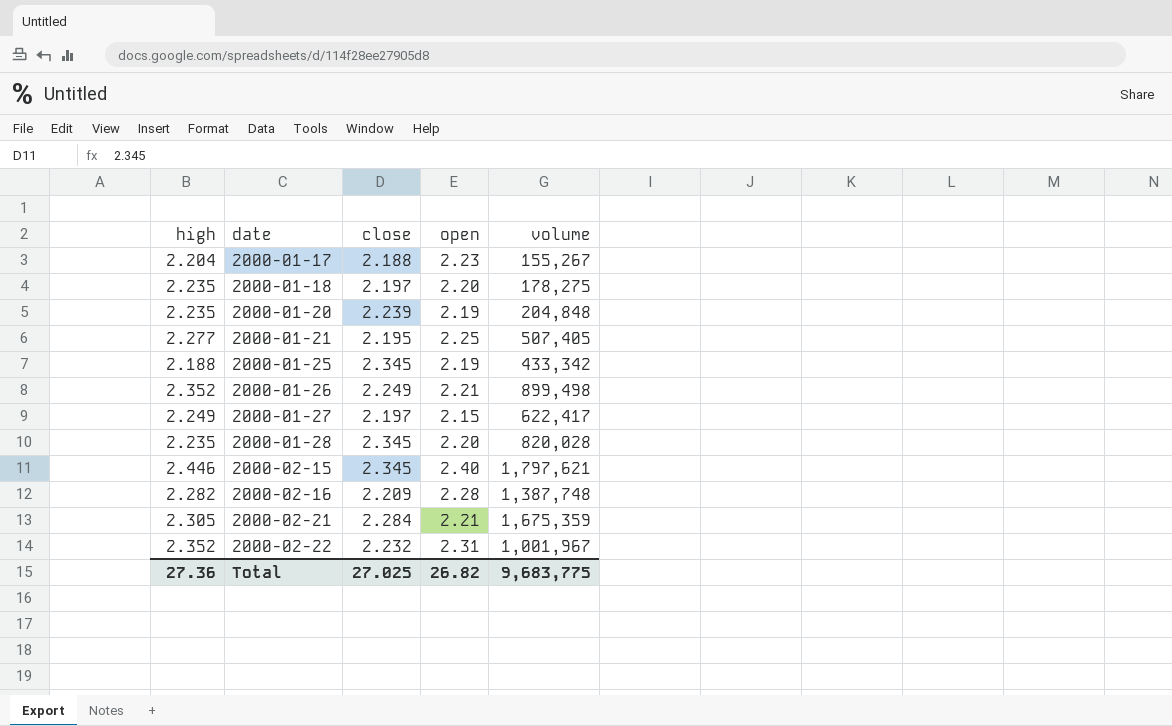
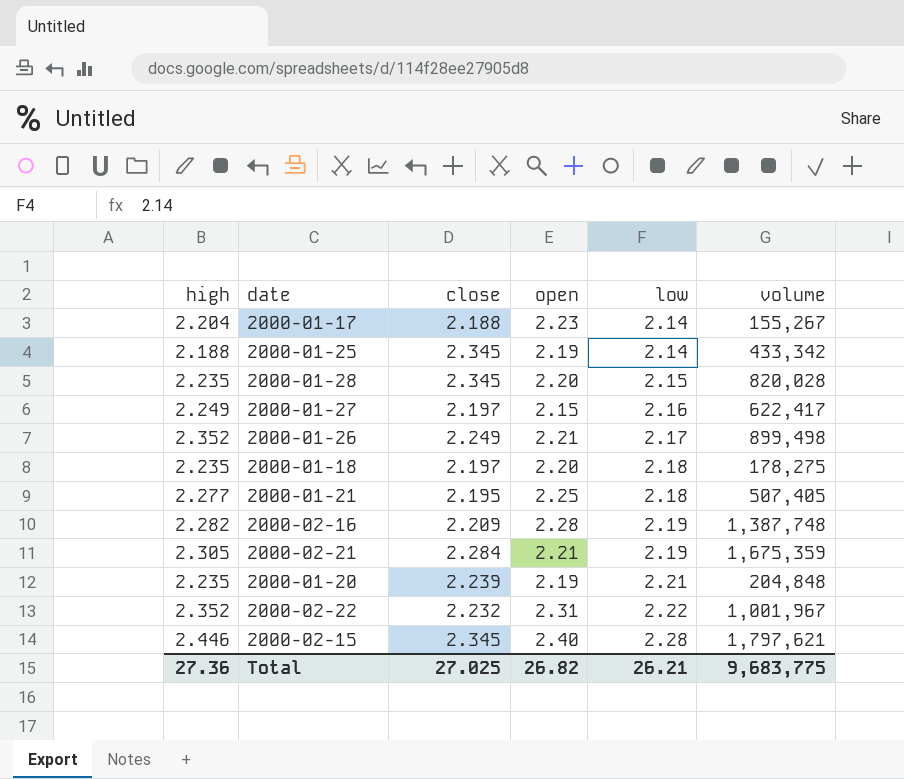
row order: date ascending -> low ascending
column low | position: none -> 5

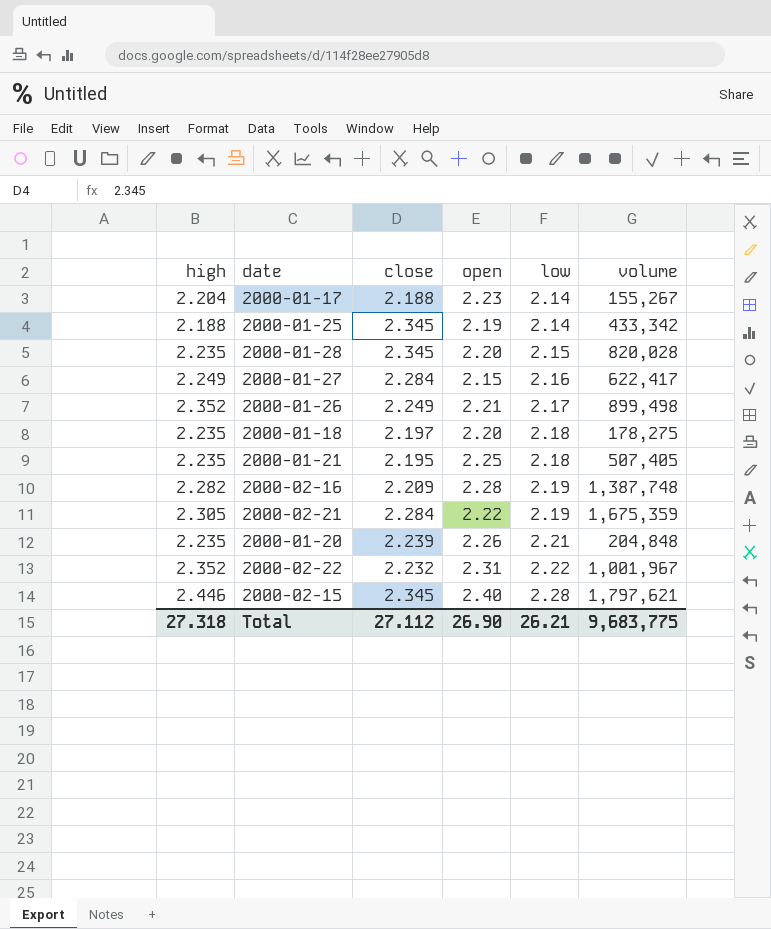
2000-01-27 | close: 2.197 -> 2.284
2000-01-21 | high: 2.277 -> 2.235
2000-02-21 | open: 2.21 -> 2.22
2000-01-20 | open: 2.19 -> 2.26
Total | high: 27.36 -> 27.318
Total | close: 27.025 -> 27.112
Total | open: 26.82 -> 26.90

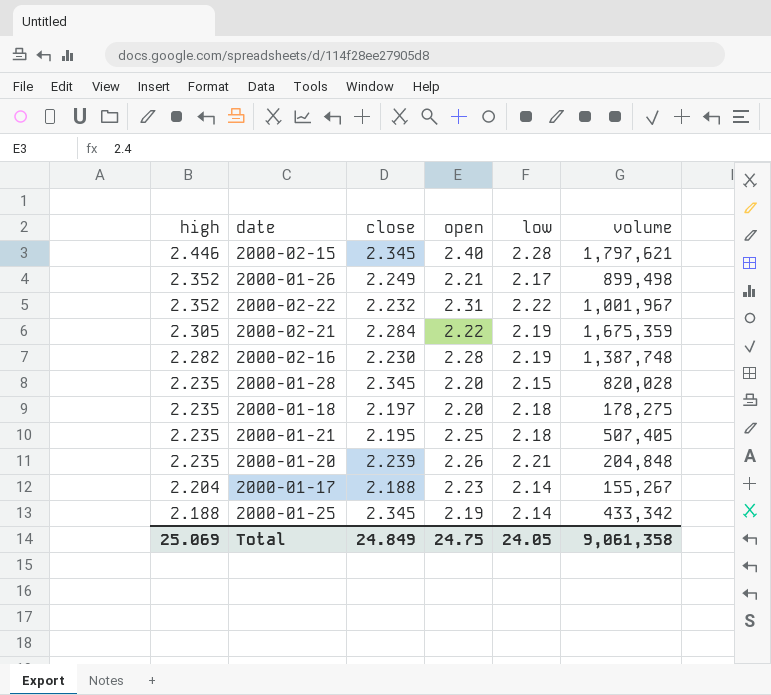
row order: low ascending -> high descending
row 2000-01-27: 2.249 | 2.284 | 2.15 | 2.16 | 622,417 -> none
2000-02-16 | close: 2.209 -> 2.230
Total | high: 27.318 -> 25.069
Total | close: 27.112 -> 24.849
Total | open: 26.90 -> 24.75
Total | low: 26.21 -> 24.05
Total | volume: 9,683,775 -> 9,061,358

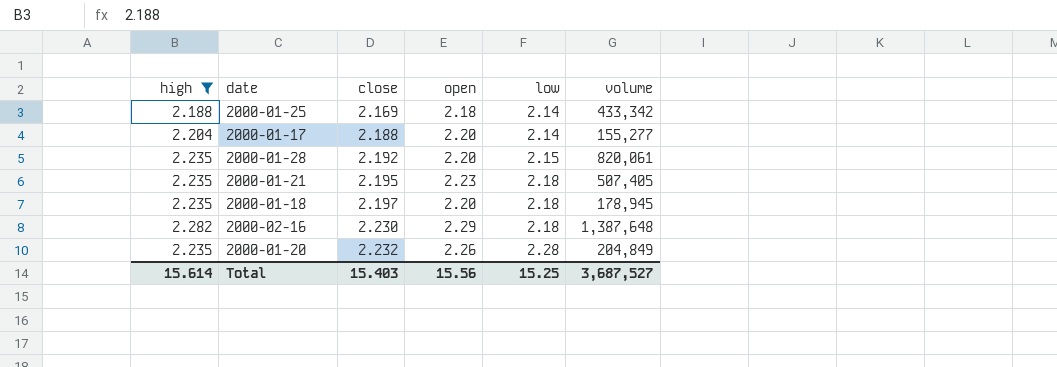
filter: none -> high <= 2.282
row order: high descending -> close ascending
2000-01-25 | close: 2.345 -> 2.169
2000-01-25 | open: 2.19 -> 2.18
2000-01-17 | open: 2.23 -> 2.20
2000-01-17 | volume: 155,267 -> 155,277
2000-01-28 | close: 2.345 -> 2.192
2000-01-28 | volume: 820,028 -> 820,061
2000-01-21 | open: 2.25 -> 2.23
2000-01-18 | volume: 178,275 -> 178,945
2000-02-16 | open: 2.28 -> 2.29
2000-02-16 | low: 2.19 -> 2.18
2000-02-16 | volume: 1,387,748 -> 1,387,648
2000-01-20 | close: 2.239 -> 2.232
2000-01-20 | low: 2.21 -> 2.28
2000-01-20 | volume: 204,848 -> 204,849
Total | high: 25.069 -> 15.614
Total | close: 24.849 -> 15.403
Total | open: 24.75 -> 15.56
Total | low: 24.05 -> 15.25
Total | volume: 9,061,358 -> 3,687,527

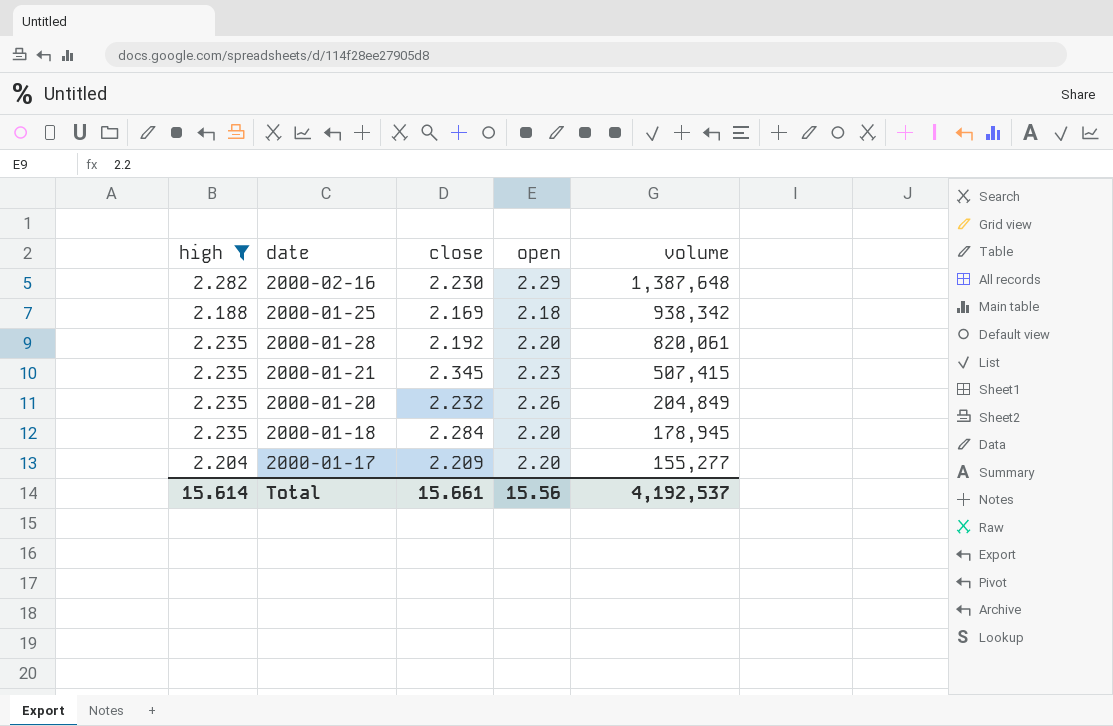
row order: close ascending -> volume descending
column low | position: 5 -> none
2000-01-25 | volume: 433,342 -> 938,342
2000-01-21 | close: 2.195 -> 2.345
2000-01-21 | volume: 507,405 -> 507,415
2000-01-18 | close: 2.197 -> 2.284
2000-01-17 | close: 2.188 -> 2.209
Total | close: 15.403 -> 15.661
Total | volume: 3,687,527 -> 4,192,537

